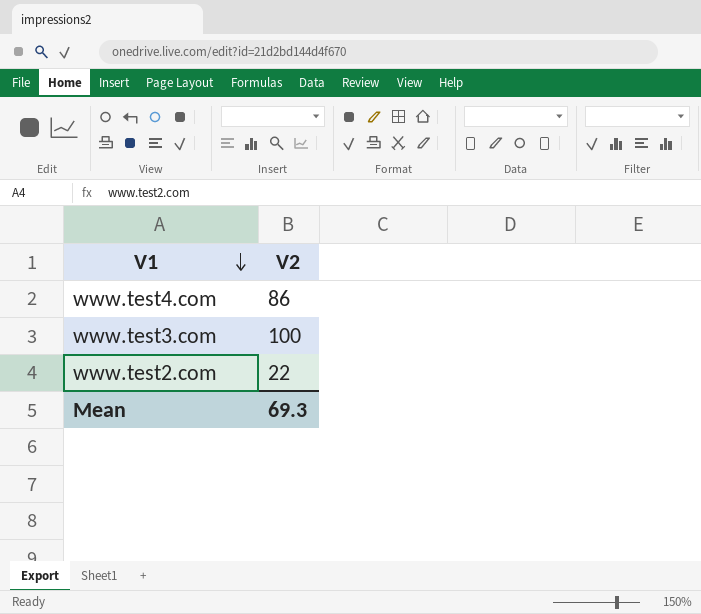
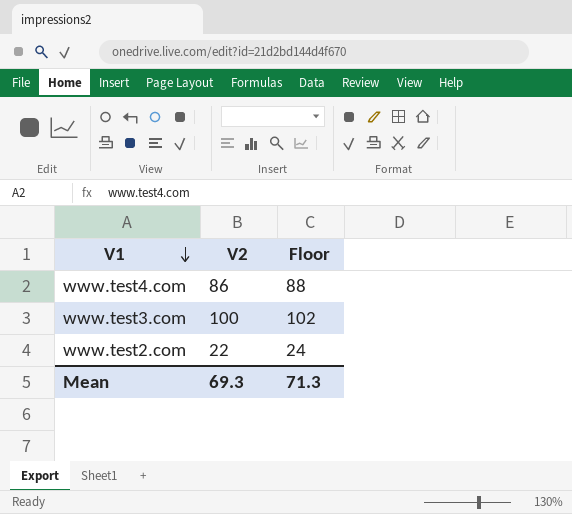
column Floor | formula: none -> [V2] + 2

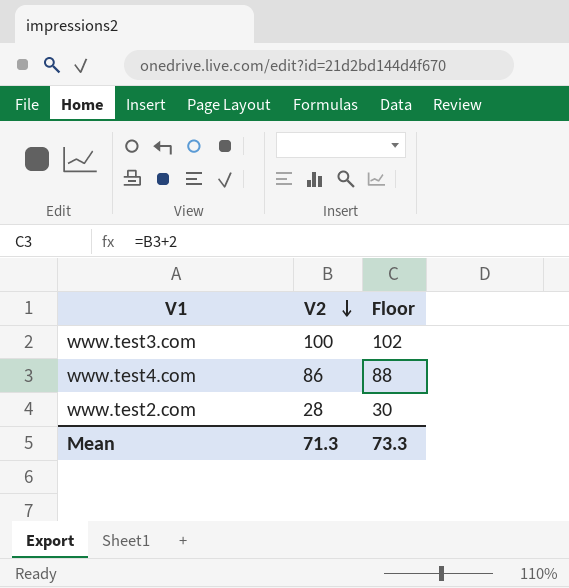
row order: V1 descending -> V2 descending
www.test2.com | V2: 22 -> 28
www.test2.com | Floor: 24 -> 30
Mean | V2: 69.3 -> 71.3
Mean | Floor: 71.3 -> 73.3

